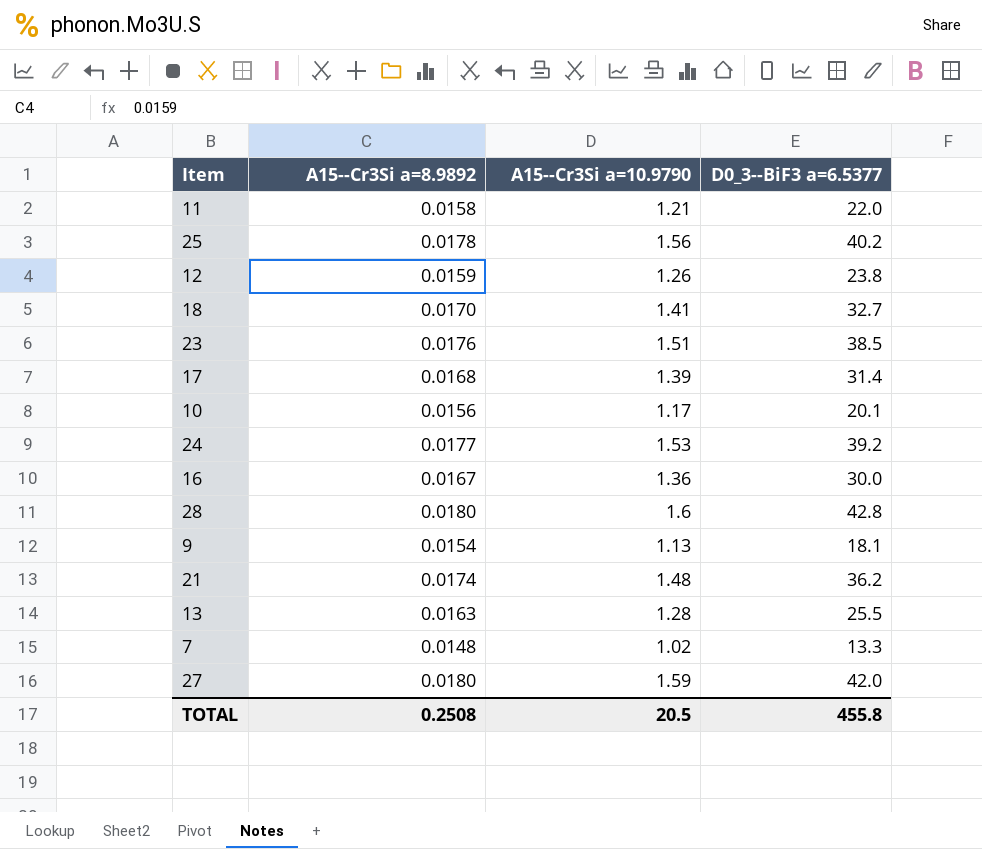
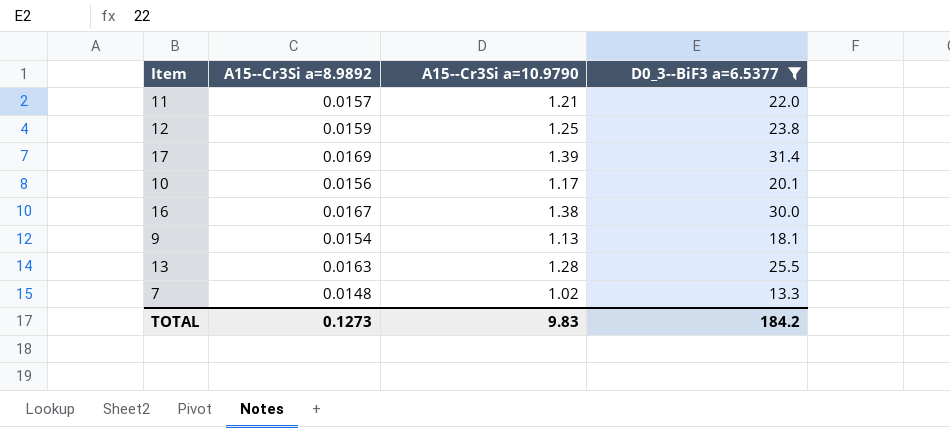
filter: none -> D0_3--BiF3 a=6.5377 <= 31.4
11 | A15--Cr3Si a=8.9892: 0.0158 -> 0.0157
12 | A15--Cr3Si a=10.9790: 1.26 -> 1.25
17 | A15--Cr3Si a=8.9892: 0.0168 -> 0.0169
16 | A15--Cr3Si a=10.9790: 1.36 -> 1.38
TOTAL | A15--Cr3Si a=8.9892: 0.2508 -> 0.1273
TOTAL | A15--Cr3Si a=10.9790: 20.5 -> 9.83
TOTAL | D0_3--BiF3 a=6.5377: 455.8 -> 184.2

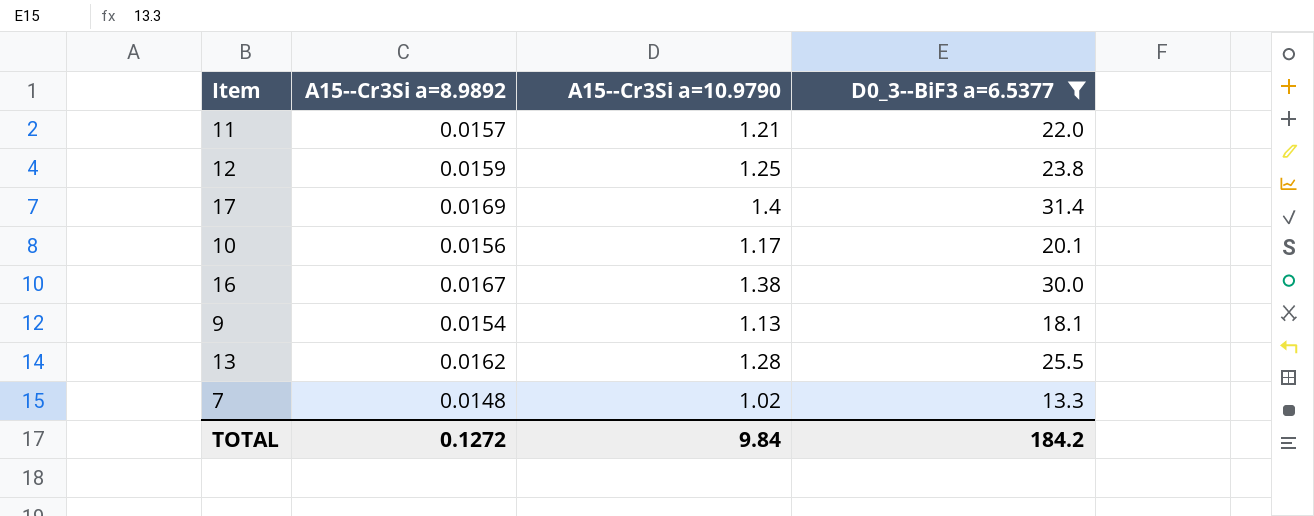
17 | A15--Cr3Si a=10.9790: 1.39 -> 1.4
13 | A15--Cr3Si a=8.9892: 0.0163 -> 0.0162
TOTAL | A15--Cr3Si a=8.9892: 0.1273 -> 0.1272
TOTAL | A15--Cr3Si a=10.9790: 9.83 -> 9.84

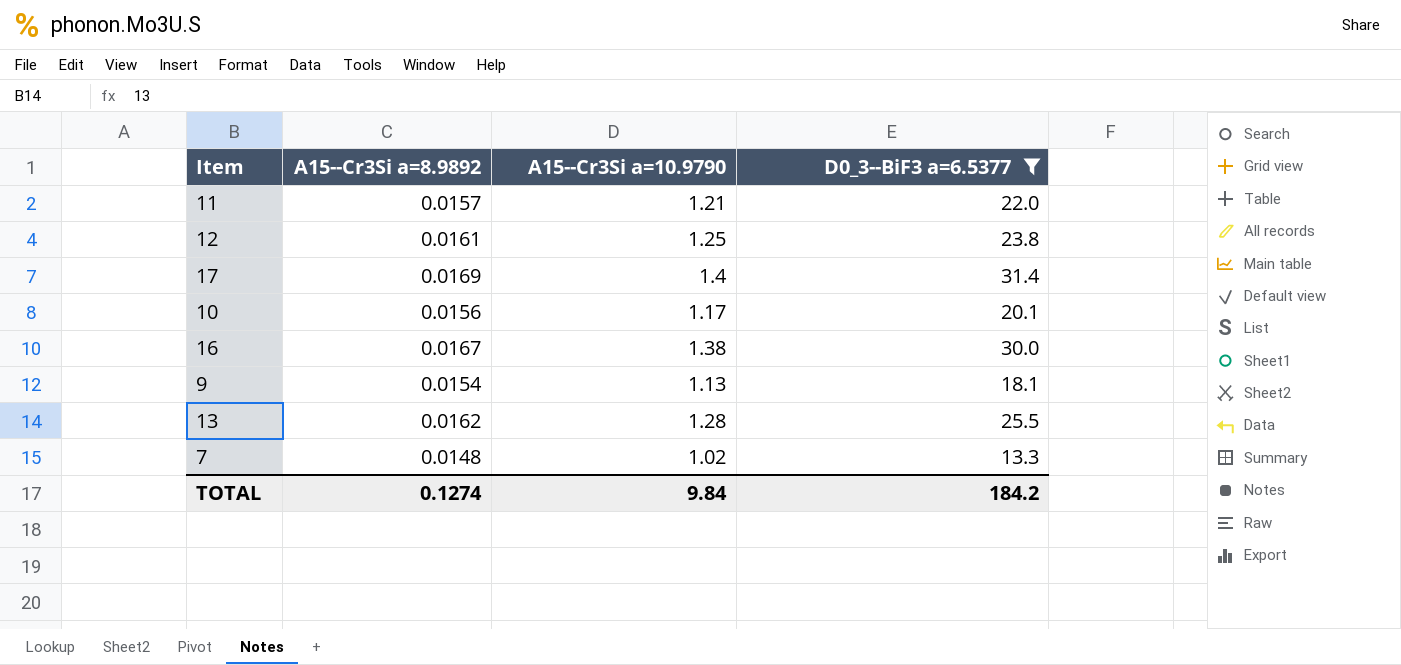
12 | A15--Cr3Si a=8.9892: 0.0159 -> 0.0161
TOTAL | A15--Cr3Si a=8.9892: 0.1272 -> 0.1274

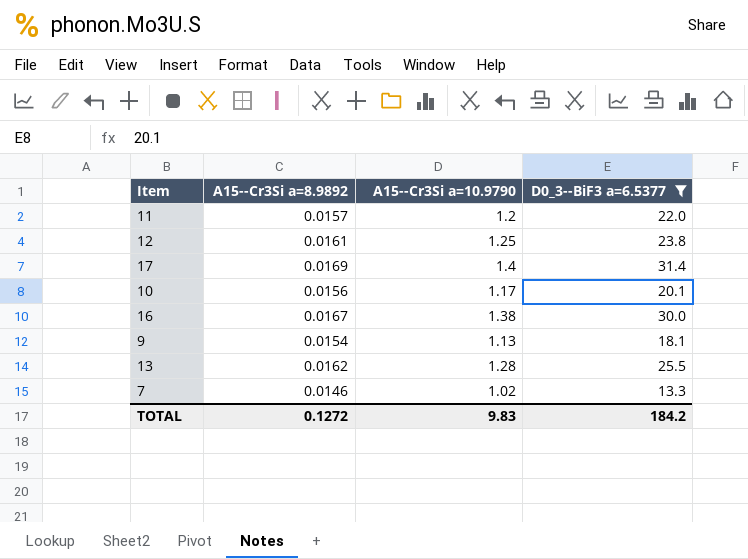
11 | A15--Cr3Si a=10.9790: 1.21 -> 1.2
7 | A15--Cr3Si a=8.9892: 0.0148 -> 0.0146
TOTAL | A15--Cr3Si a=8.9892: 0.1274 -> 0.1272
TOTAL | A15--Cr3Si a=10.9790: 9.84 -> 9.83

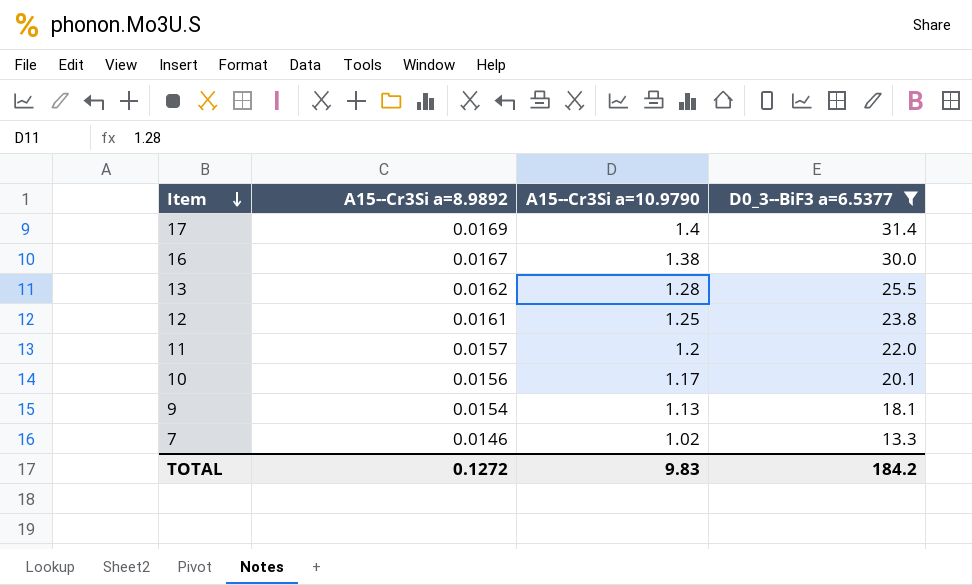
row order: none -> Item descending

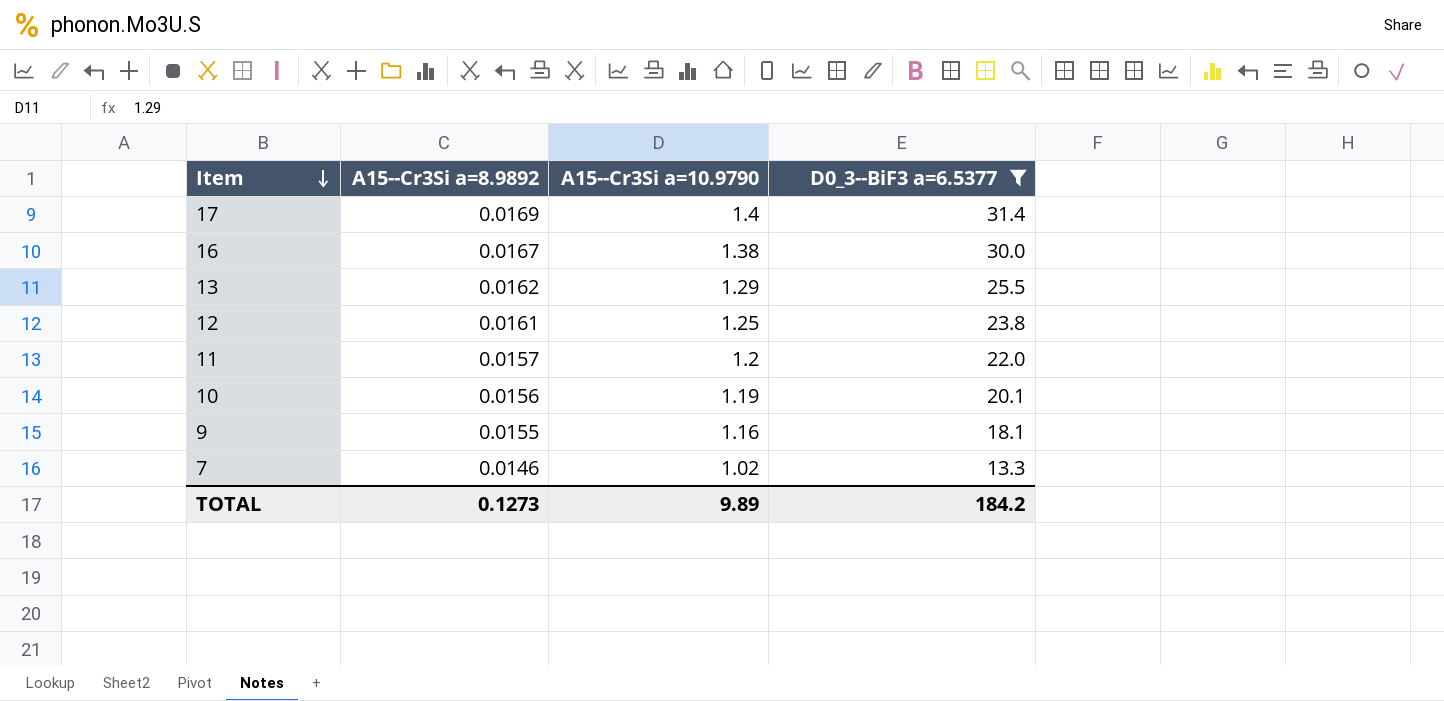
13 | A15--Cr3Si a=10.9790: 1.28 -> 1.29
10 | A15--Cr3Si a=10.9790: 1.17 -> 1.19
9 | A15--Cr3Si a=8.9892: 0.0154 -> 0.0155
9 | A15--Cr3Si a=10.9790: 1.13 -> 1.16
TOTAL | A15--Cr3Si a=8.9892: 0.1272 -> 0.1273
TOTAL | A15--Cr3Si a=10.9790: 9.83 -> 9.89

